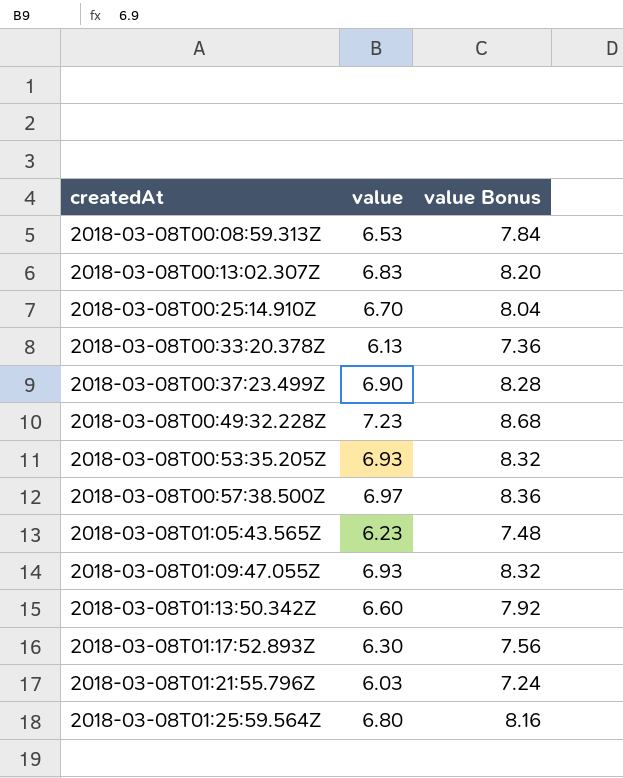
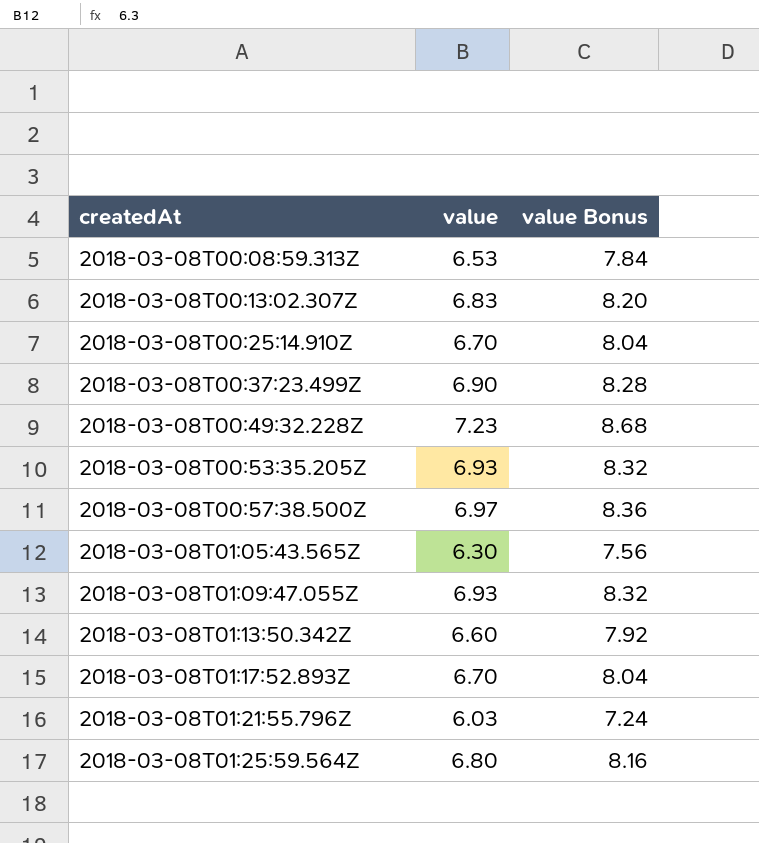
row 2018-03-08T00:33:20.378Z: 6.13 | 7.36 -> none
2018-03-08T01:05:43.565Z | value: 6.23 -> 6.30
2018-03-08T01:05:43.565Z | value Bonus: 7.48 -> 7.56
2018-03-08T01:17:52.893Z | value: 6.30 -> 6.70
2018-03-08T01:17:52.893Z | value Bonus: 7.56 -> 8.04

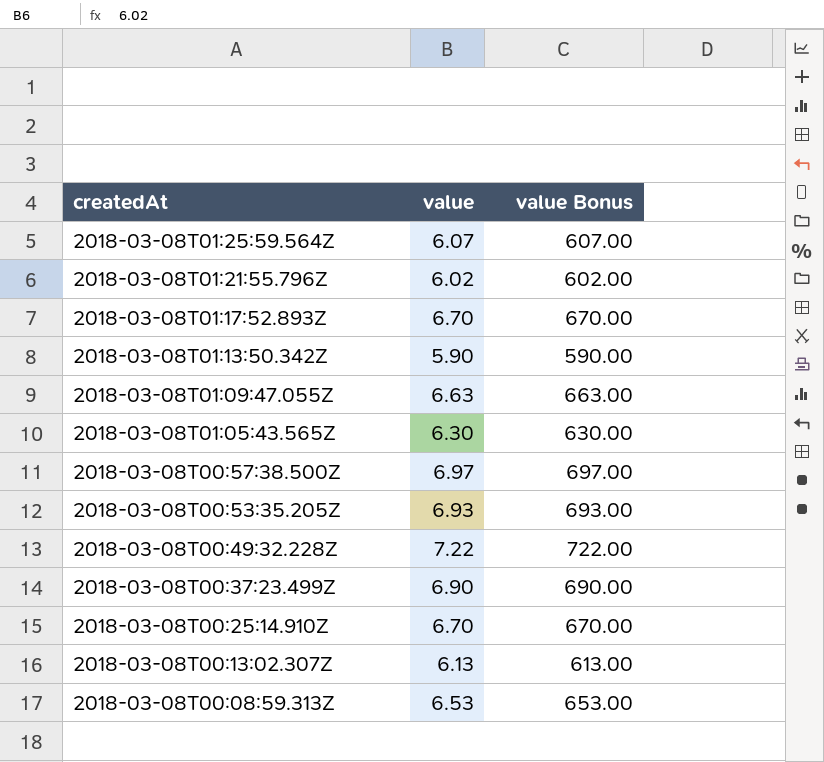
row order: createdAt ascending -> createdAt descending
column value Bonus | formula: [value] * 1.2 -> [value] * 100
2018-03-08T01:25:59.564Z | value: 6.80 -> 6.07
2018-03-08T01:21:55.796Z | value: 6.03 -> 6.02
2018-03-08T01:13:50.342Z | value: 6.60 -> 5.90
2018-03-08T01:09:47.055Z | value: 6.93 -> 6.63
2018-03-08T00:49:32.228Z | value: 7.23 -> 7.22
2018-03-08T00:13:02.307Z | value: 6.83 -> 6.13

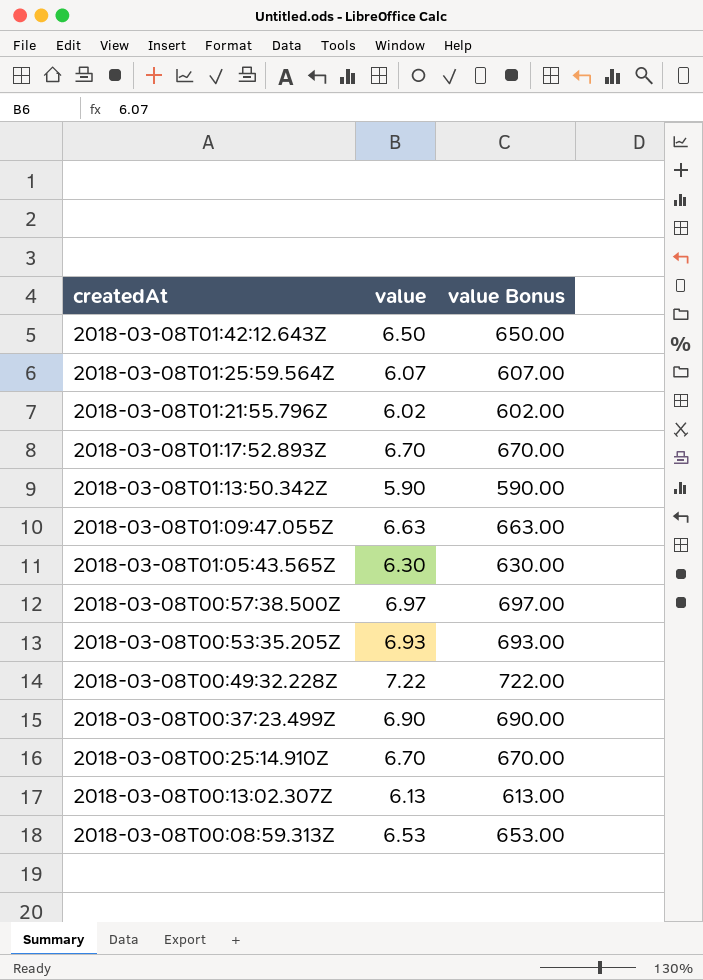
row 2018-03-08T01:42:12.643Z: none -> 6.50 | 650.00

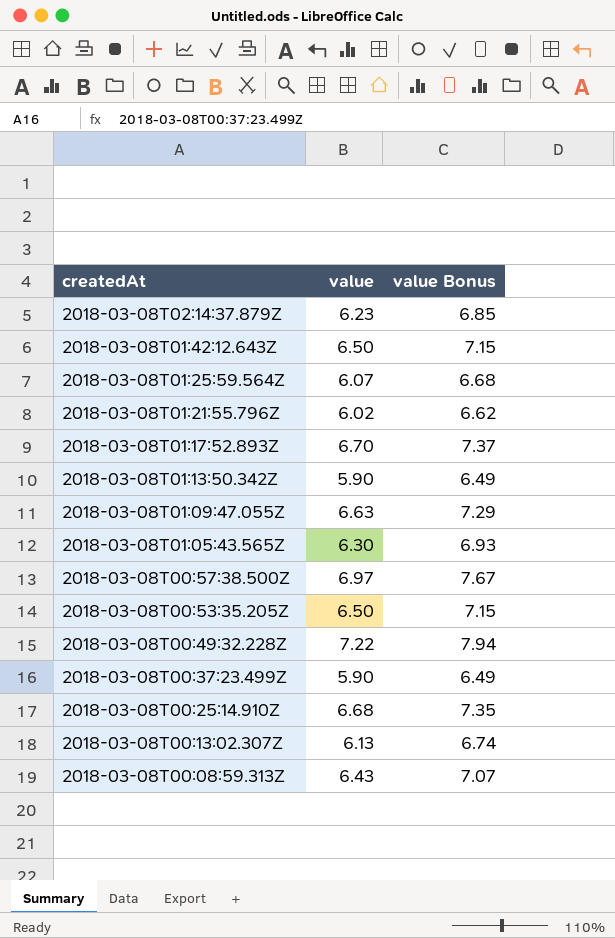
column value Bonus | formula: [value] * 100 -> [value] * 1.1
row 2018-03-08T02:14:37.879Z: none -> 6.23 | 6.85
2018-03-08T00:53:35.205Z | value: 6.93 -> 6.50
2018-03-08T00:37:23.499Z | value: 6.90 -> 5.90
2018-03-08T00:25:14.910Z | value: 6.70 -> 6.68
2018-03-08T00:08:59.313Z | value: 6.53 -> 6.43

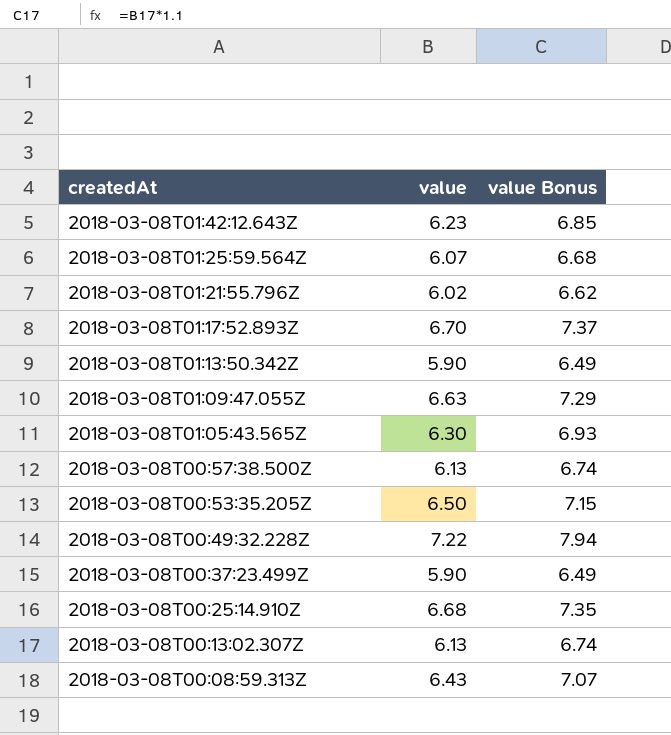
row 2018-03-08T02:14:37.879Z: 6.23 | 6.85 -> none
2018-03-08T01:42:12.643Z | value: 6.50 -> 6.23
2018-03-08T01:42:12.643Z | value Bonus: 7.15 -> 6.85
2018-03-08T00:57:38.500Z | value: 6.97 -> 6.13
2018-03-08T00:57:38.500Z | value Bonus: 7.67 -> 6.74

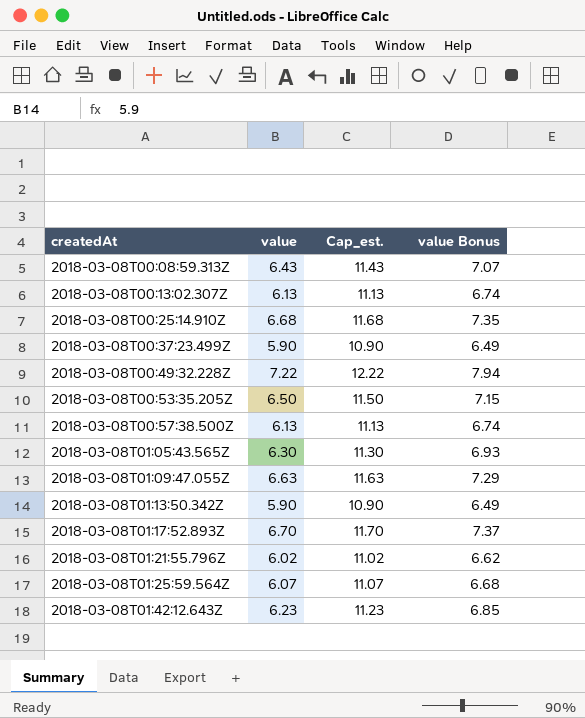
row order: createdAt descending -> createdAt ascending
column Cap_est. | formula: none -> [value] + 5

